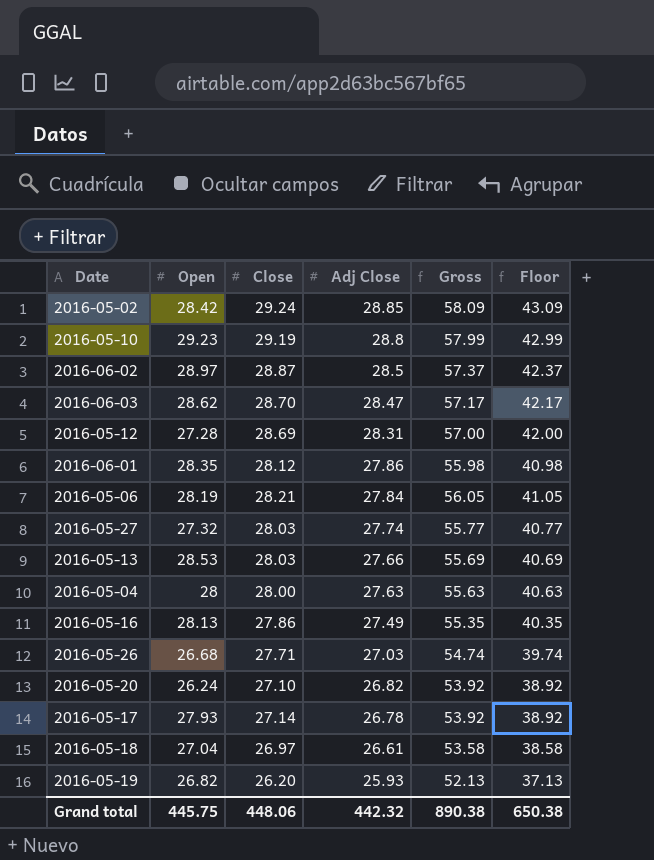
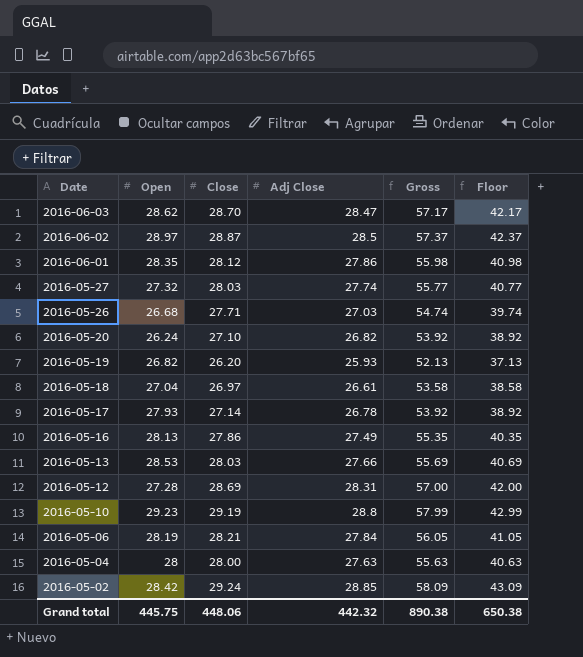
row order: Adj Close descending -> Date descending

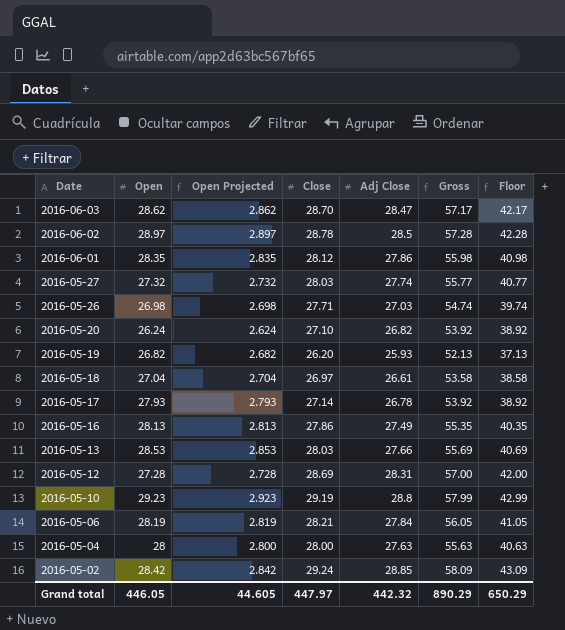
column Open Projected | formula: none -> [Open] * 0.1
2016-06-02 | Close: 28.87 -> 28.78
2016-06-02 | Gross: 57.37 -> 57.28
2016-06-02 | Floor: 42.37 -> 42.28
2016-05-26 | Open: 26.68 -> 26.98
Grand total | Open: 445.75 -> 446.05
Grand total | Close: 448.06 -> 447.97
Grand total | Gross: 890.38 -> 890.29
Grand total | Floor: 650.38 -> 650.29

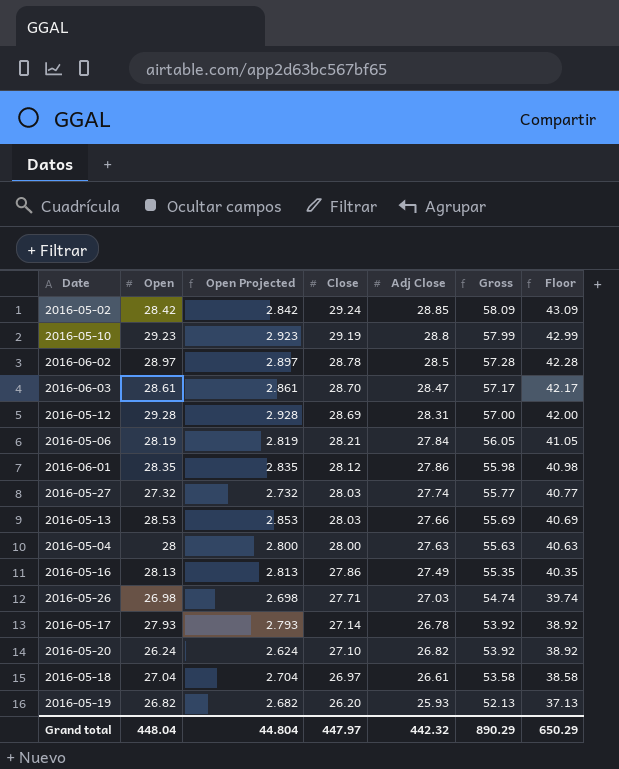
row order: Date descending -> Close descending
2016-06-03 | Open: 28.62 -> 28.61
2016-06-03 | Open Projected: 2.862 -> 2.861
2016-05-12 | Open: 27.28 -> 29.28
2016-05-12 | Open Projected: 2.728 -> 2.928
Grand total | Open: 446.05 -> 448.04
Grand total | Open Projected: 44.605 -> 44.804

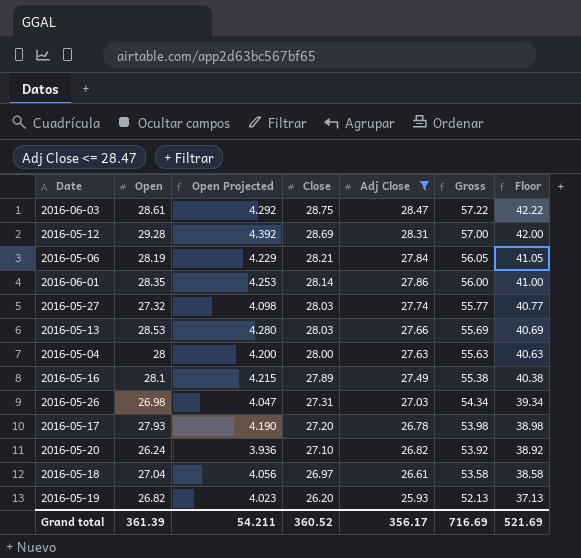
filter: none -> Adj Close <= 28.47
column Open Projected | formula: [Open] * 0.1 -> [Open] * 0.15
2016-06-03 | Close: 28.70 -> 28.75
2016-06-03 | Gross: 57.17 -> 57.22
2016-06-03 | Floor: 42.17 -> 42.22
2016-06-01 | Close: 28.12 -> 28.14
2016-06-01 | Gross: 55.98 -> 56.00
2016-06-01 | Floor: 40.98 -> 41.00
2016-05-16 | Open: 28.13 -> 28.1
2016-05-16 | Close: 27.86 -> 27.89
2016-05-16 | Gross: 55.35 -> 55.38
2016-05-16 | Floor: 40.35 -> 40.38
2016-05-26 | Close: 27.71 -> 27.31
2016-05-26 | Gross: 54.74 -> 54.34
2016-05-26 | Floor: 39.74 -> 39.34
2016-05-17 | Close: 27.14 -> 27.20
2016-05-17 | Gross: 53.92 -> 53.98
2016-05-17 | Floor: 38.92 -> 38.98
Grand total | Open: 448.04 -> 361.39
Grand total | Open Projected: 44.804 -> 54.211
Grand total | Close: 447.97 -> 360.52
Grand total | Adj Close: 442.32 -> 356.17
Grand total | Gross: 890.29 -> 716.69
Grand total | Floor: 650.29 -> 521.69

